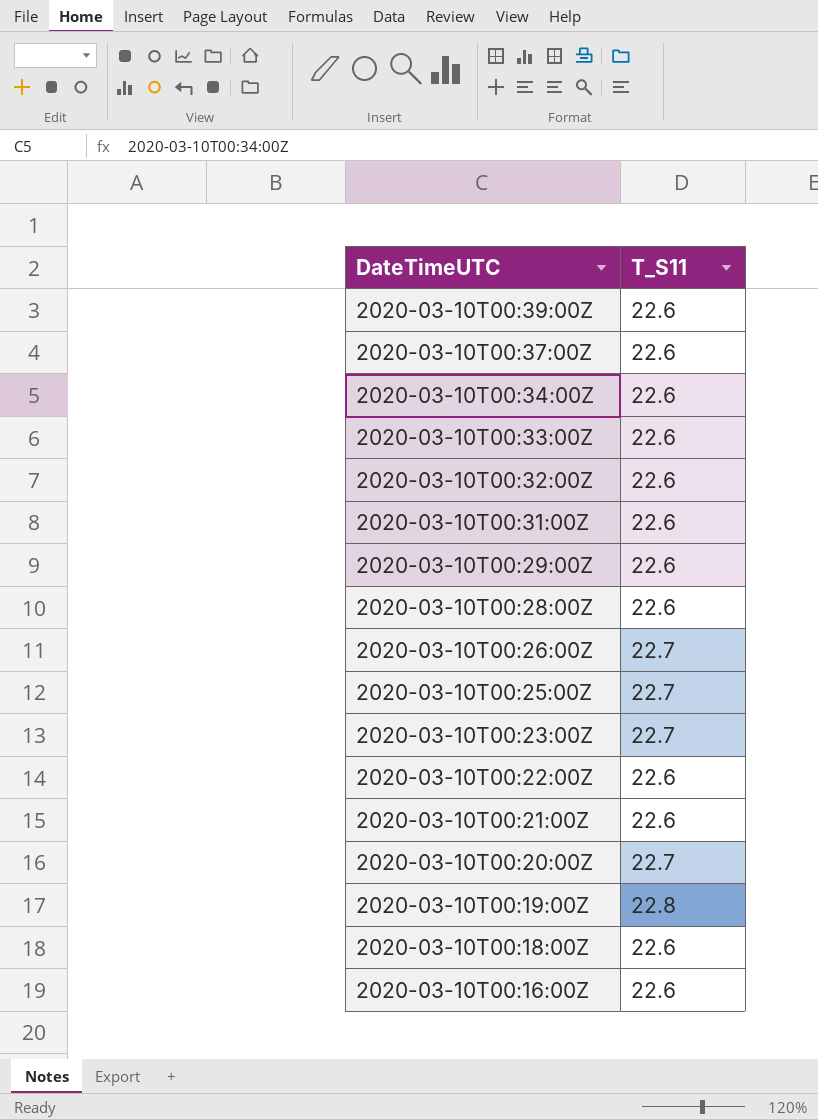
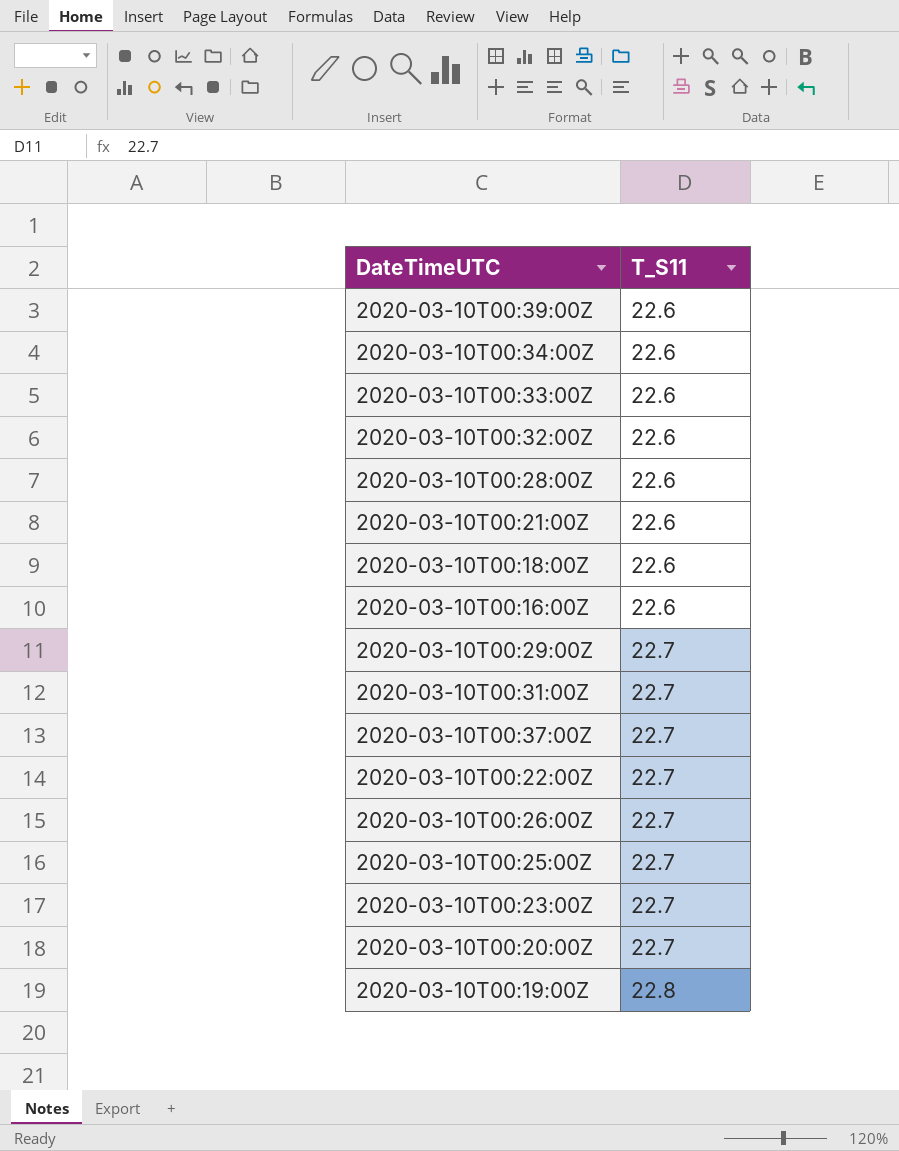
row order: DateTimeUTC descending -> T_S11 ascending
2020-03-10T00:29:00Z | T_S11: 22.6 -> 22.7
2020-03-10T00:31:00Z | T_S11: 22.6 -> 22.7
2020-03-10T00:37:00Z | T_S11: 22.6 -> 22.7
2020-03-10T00:22:00Z | T_S11: 22.6 -> 22.7

